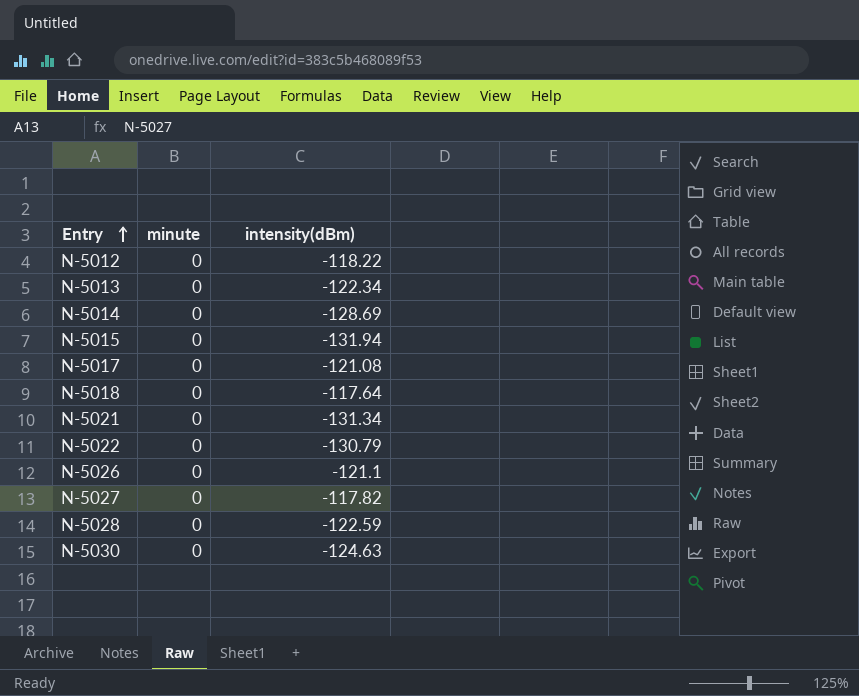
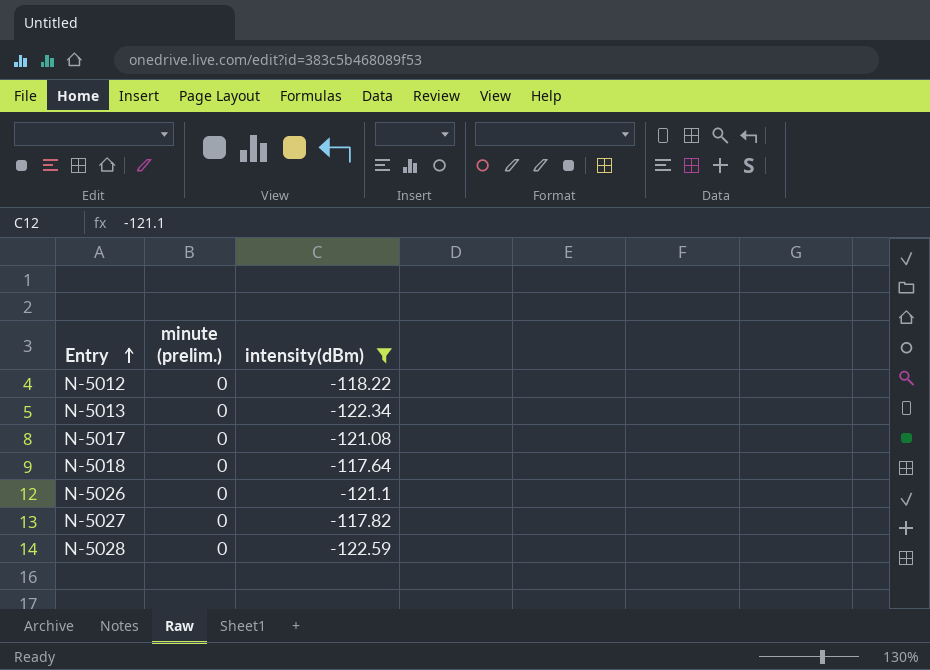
filter: none -> intensity(dBm) >= -122.59
column name: minute -> minute (prelim.)

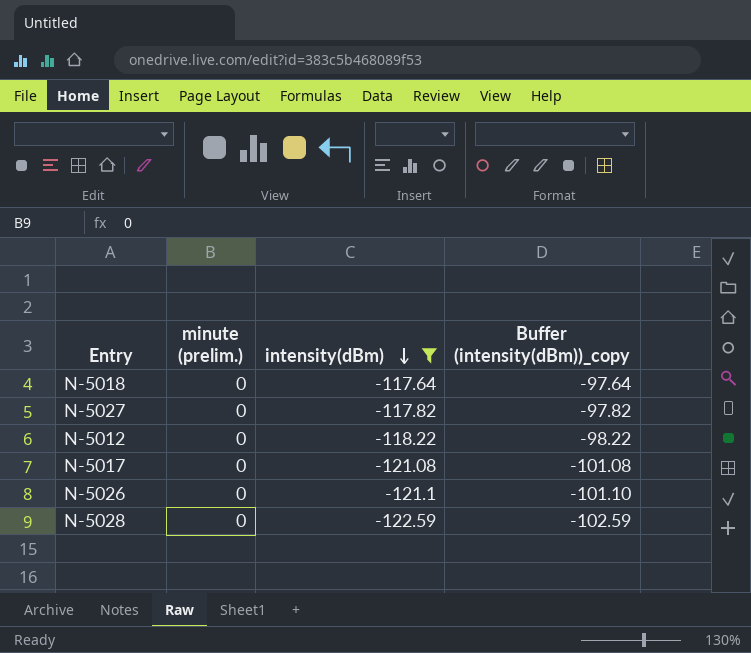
row order: Entry ascending -> intensity(dBm) descending
column Buffer (intensity(dBm))_copy | formula: none -> [intensity(dBm)] + 20
row N-5013: 0 | -122.34 -> none

